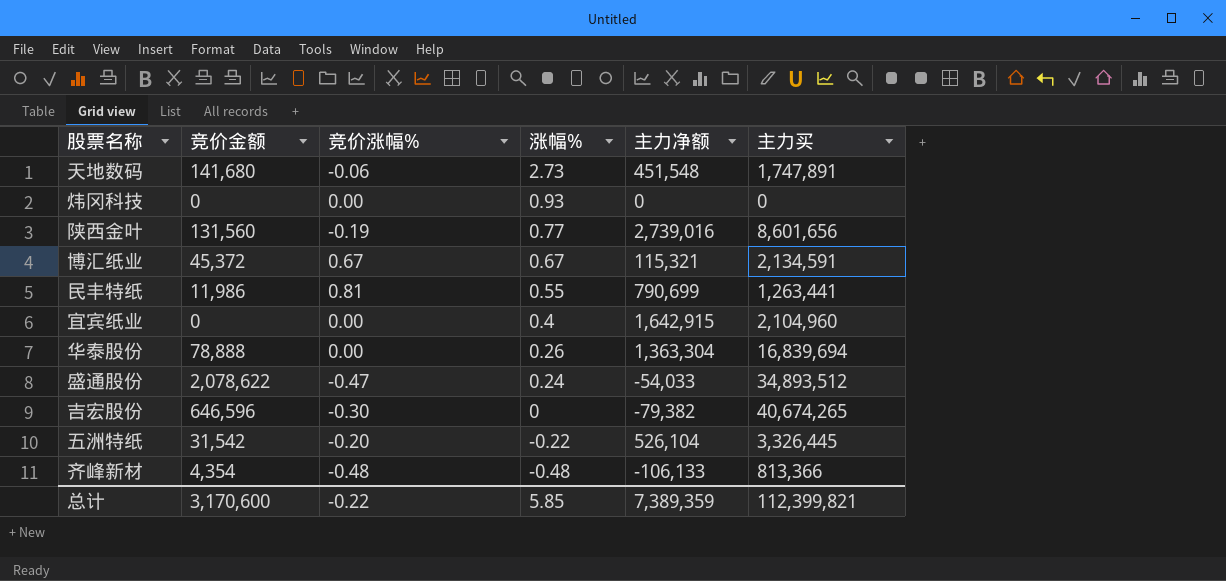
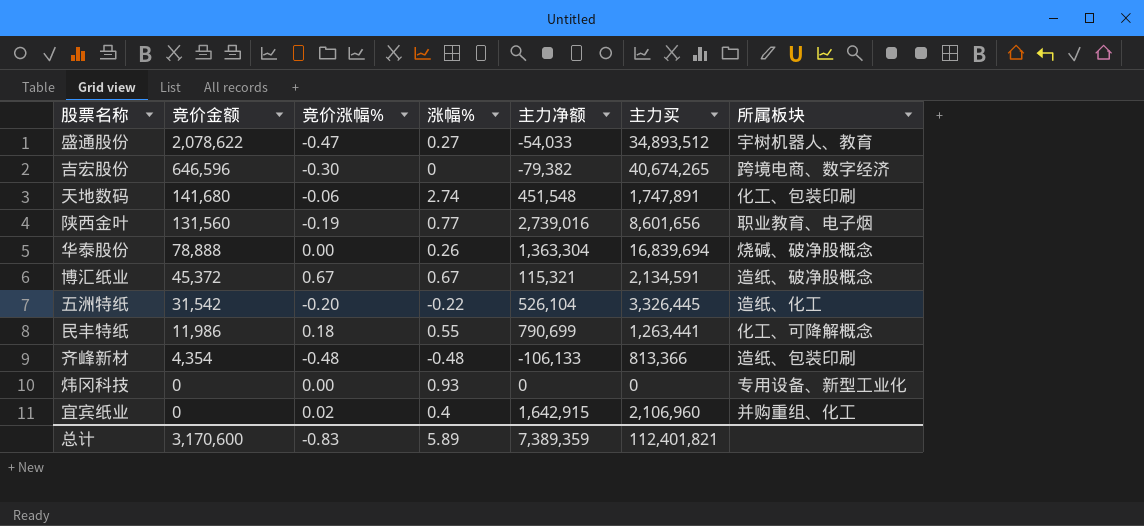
row order: 涨幅% descending -> 竞价金额 descending
column 所属板块 | position: none -> 7
盛通股份 | 涨幅%: 0.24 -> 0.27
天地数码 | 涨幅%: 2.73 -> 2.74
民丰特纸 | 竞价涨幅%: 0.81 -> 0.18
宜宾纸业 | 竞价涨幅%: 0.00 -> 0.02
宜宾纸业 | 主力买: 2,104,960 -> 2,106,960
总计 | 竞价涨幅%: -0.22 -> -0.83
总计 | 涨幅%: 5.85 -> 5.89
总计 | 主力买: 112,399,821 -> 112,401,821

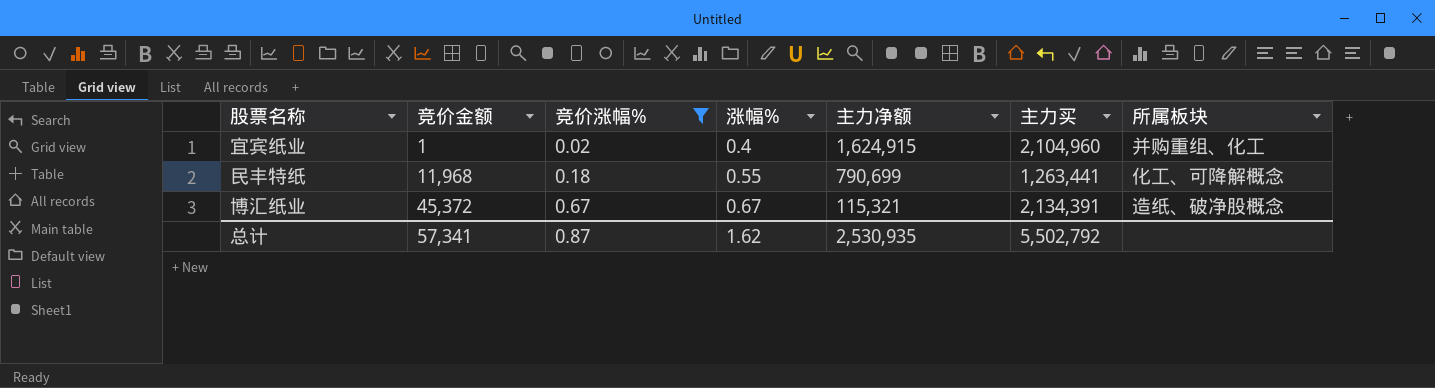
filter: none -> 竞价涨幅% >= 0.02
row order: 竞价金额 descending -> 竞价金额 ascending
宜宾纸业 | 竞价金额: 0 -> 1
宜宾纸业 | 主力净额: 1,642,915 -> 1,624,915
宜宾纸业 | 主力买: 2,106,960 -> 2,104,960
民丰特纸 | 竞价金额: 11,986 -> 11,968
博汇纸业 | 主力买: 2,134,591 -> 2,134,391
总计 | 竞价金额: 3,170,600 -> 57,341
总计 | 竞价涨幅%: -0.83 -> 0.87
总计 | 涨幅%: 5.89 -> 1.62
总计 | 主力净额: 7,389,359 -> 2,530,935
总计 | 主力买: 112,401,821 -> 5,502,792

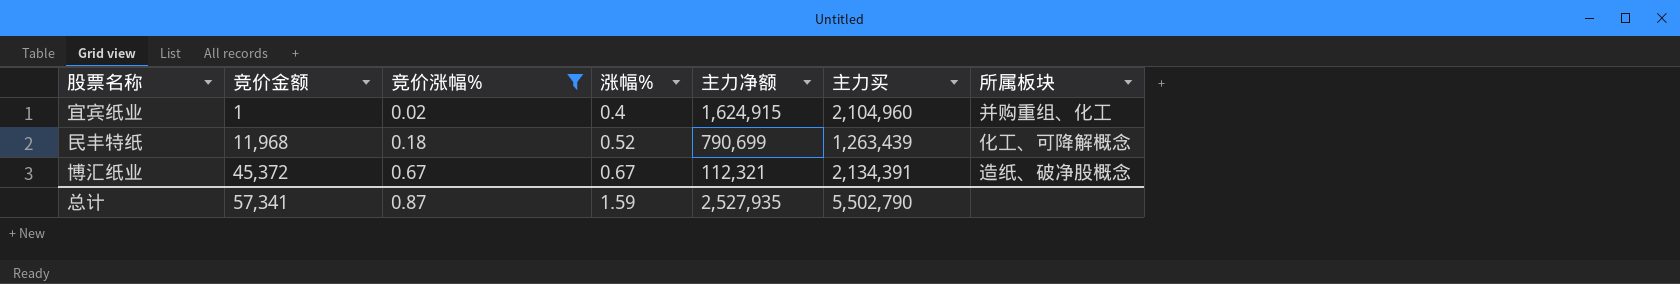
民丰特纸 | 涨幅%: 0.55 -> 0.52
民丰特纸 | 主力买: 1,263,441 -> 1,263,439
博汇纸业 | 主力净额: 115,321 -> 112,321
总计 | 涨幅%: 1.62 -> 1.59
总计 | 主力净额: 2,530,935 -> 2,527,935
总计 | 主力买: 5,502,792 -> 5,502,790

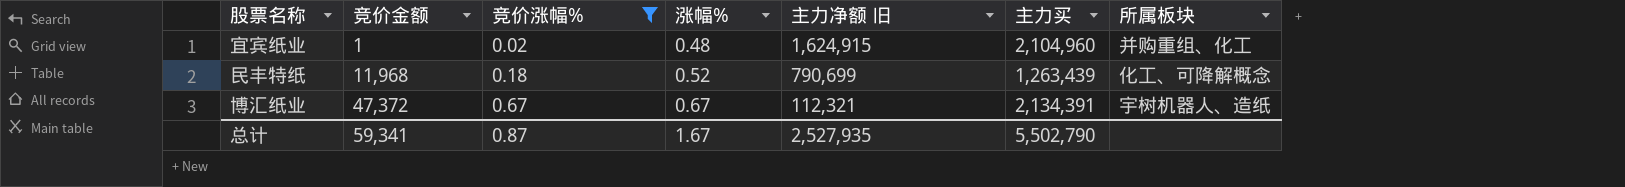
column name: 主力净额 -> 主力净额 旧
宜宾纸业 | 涨幅%: 0.4 -> 0.48
博汇纸业 | 竞价金额: 45,372 -> 47,372
博汇纸业 | 所属板块: 造纸、破净股概念 -> 宇树机器人、造纸
总计 | 竞价金额: 57,341 -> 59,341
总计 | 涨幅%: 1.59 -> 1.67

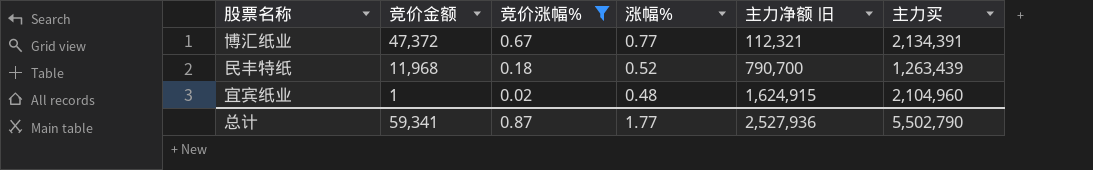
row order: 竞价金额 ascending -> 竞价金额 descending
column 所属板块 | position: 7 -> none
博汇纸业 | 涨幅%: 0.67 -> 0.77
民丰特纸 | 主力净额 旧: 790,699 -> 790,700
总计 | 涨幅%: 1.67 -> 1.77
总计 | 主力净额 旧: 2,527,935 -> 2,527,936

